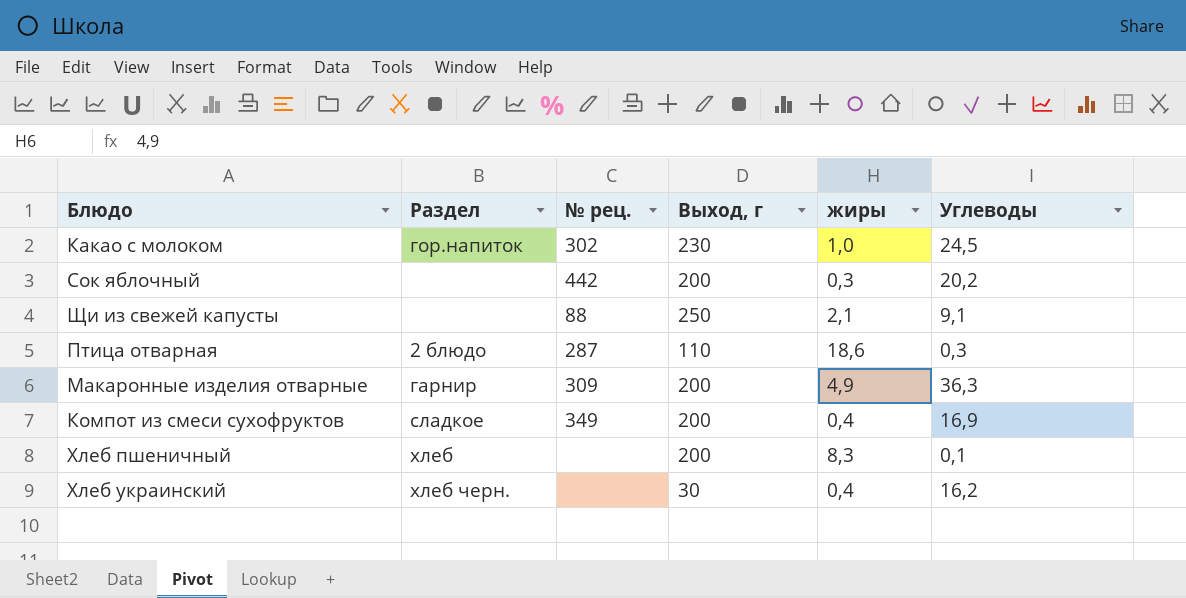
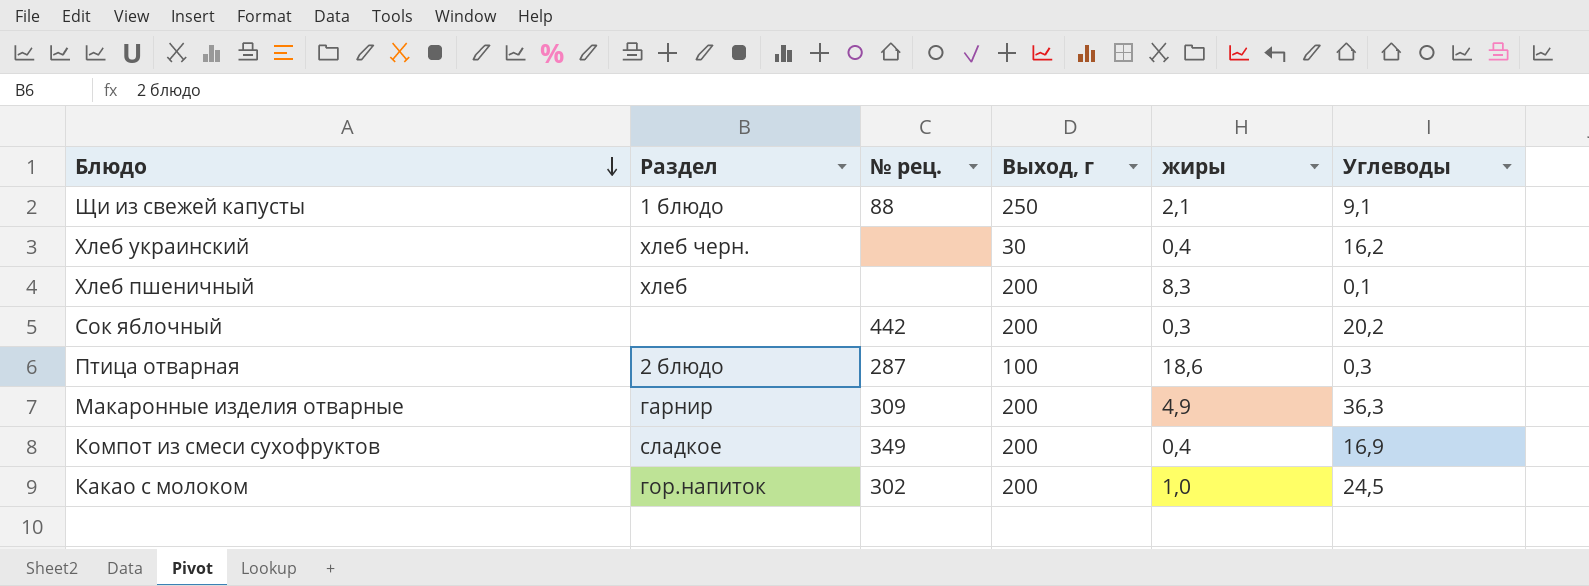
row order: none -> Блюдо descending
Щи из свежей капусты | Раздел: none -> 1 блюдо
Птица отварная | Выход, г: 110 -> 100
Какао с молоком | Выход, г: 230 -> 200

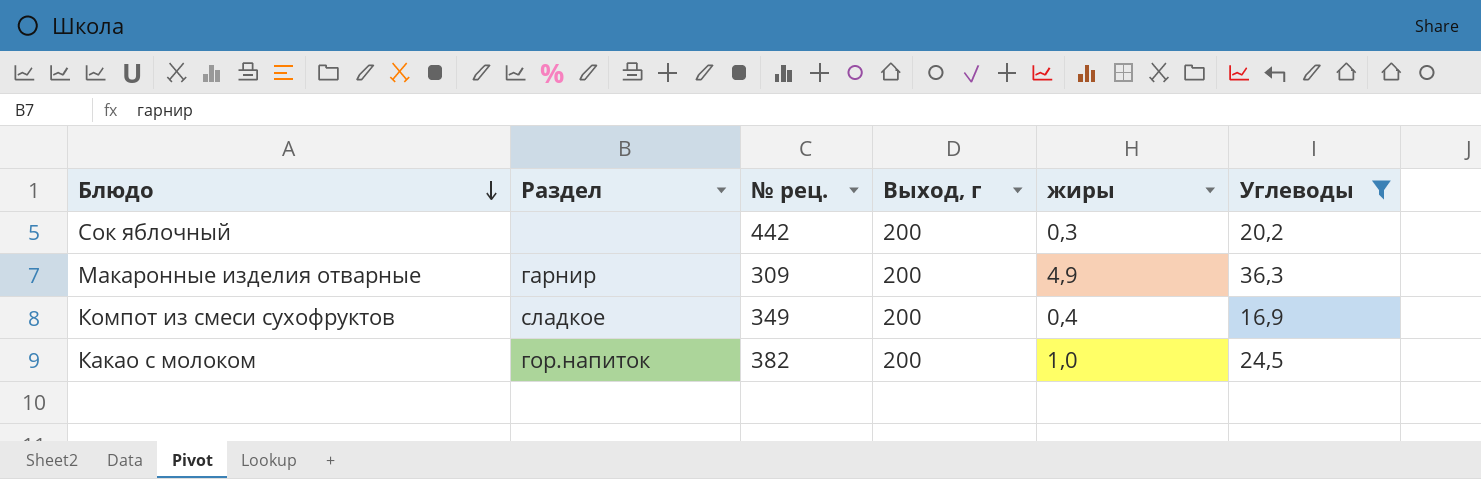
filter: none -> Углеводы >= 16,9
Какао с молоком | № рец.: 302 -> 382

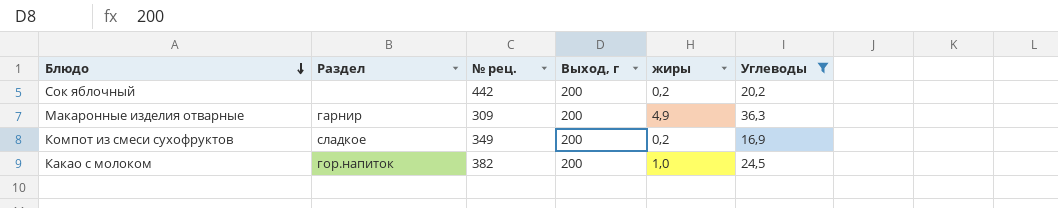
Сок яблочный | жиры: 0,3 -> 0,2
Компот из смеси сухофруктов | жиры: 0,4 -> 0,2

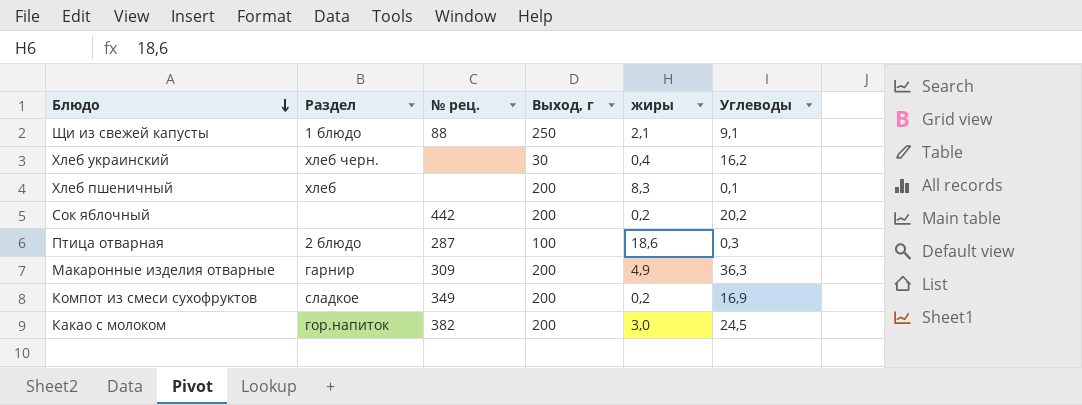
filter: Углеводы >= 16,9 -> none
Какао с молоком | жиры: 1,0 -> 3,0

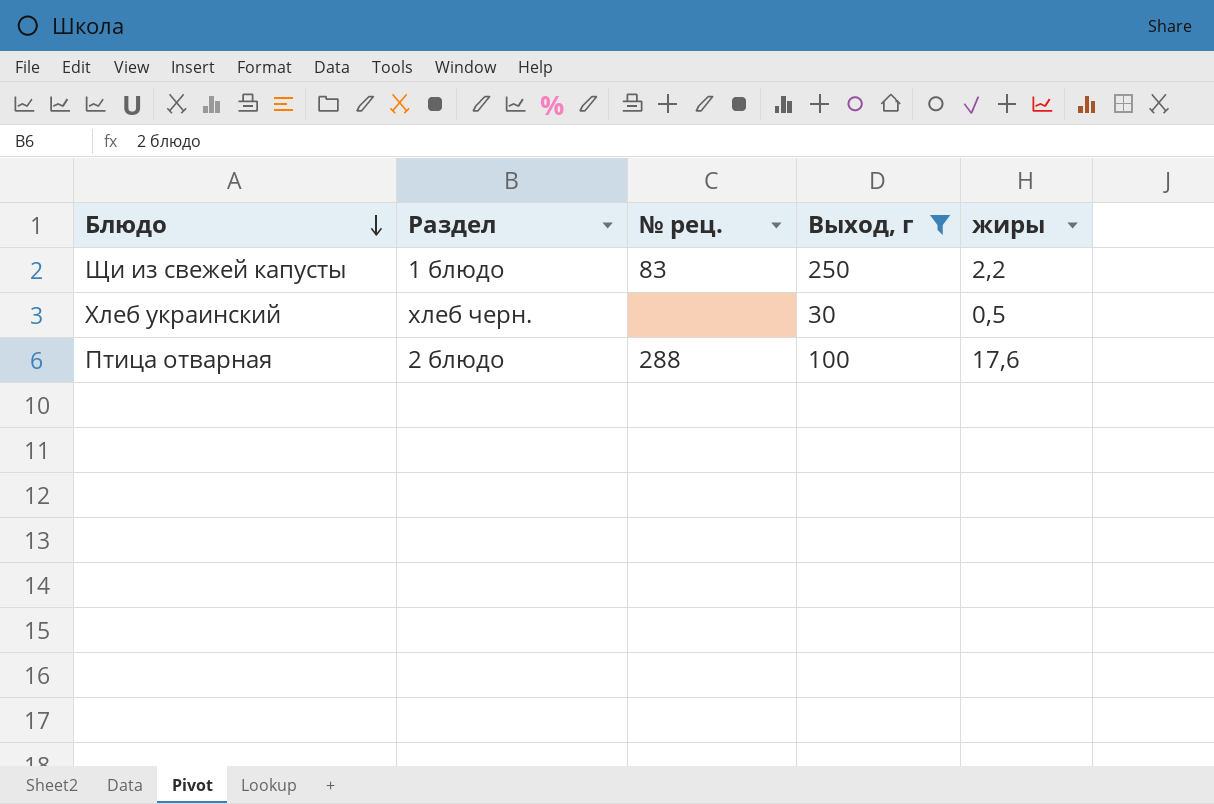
filter: none -> Выход, г != 200
column Углеводы | position: 6 -> none
Щи из свежей капусты | № рец.: 88 -> 83
Щи из свежей капусты | жиры: 2,1 -> 2,2
Хлеб украинский | жиры: 0,4 -> 0,5
Птица отварная | № рец.: 287 -> 288
Птица отварная | жиры: 18,6 -> 17,6

